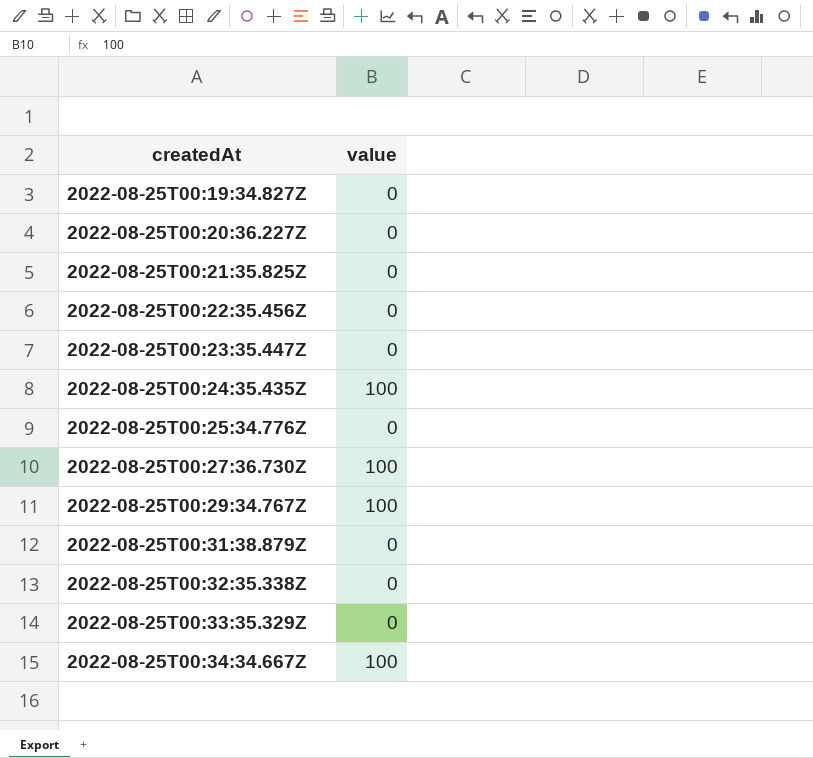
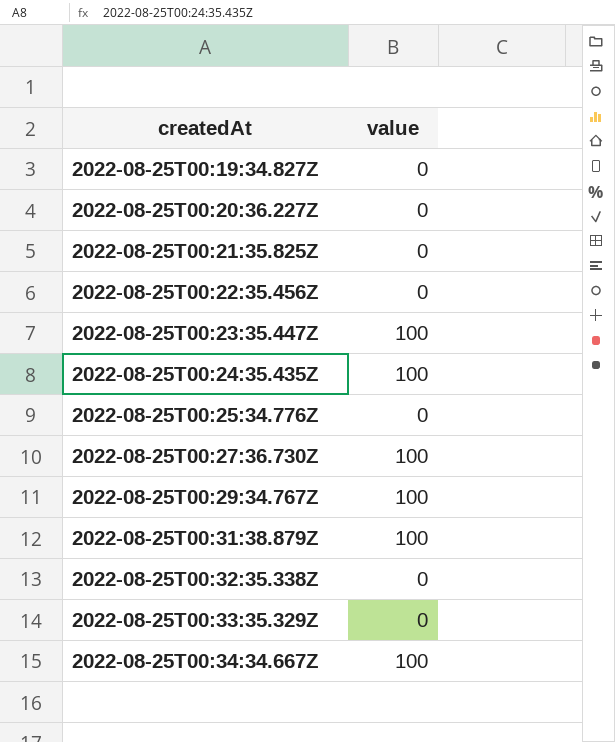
2022-08-25T00:23:35.447Z | value: 0 -> 100
2022-08-25T00:31:38.879Z | value: 0 -> 100

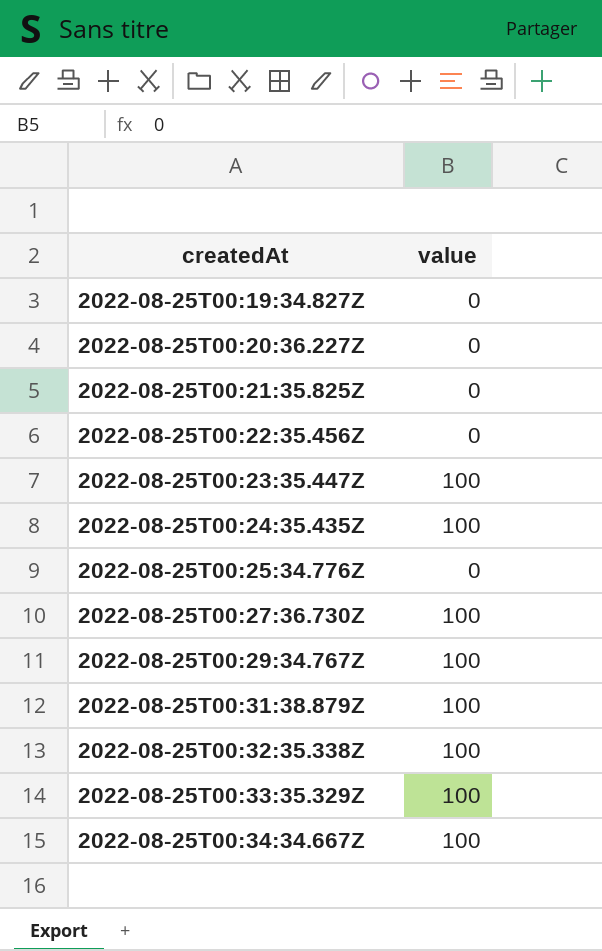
2022-08-25T00:32:35.338Z | value: 0 -> 100
2022-08-25T00:33:35.329Z | value: 0 -> 100

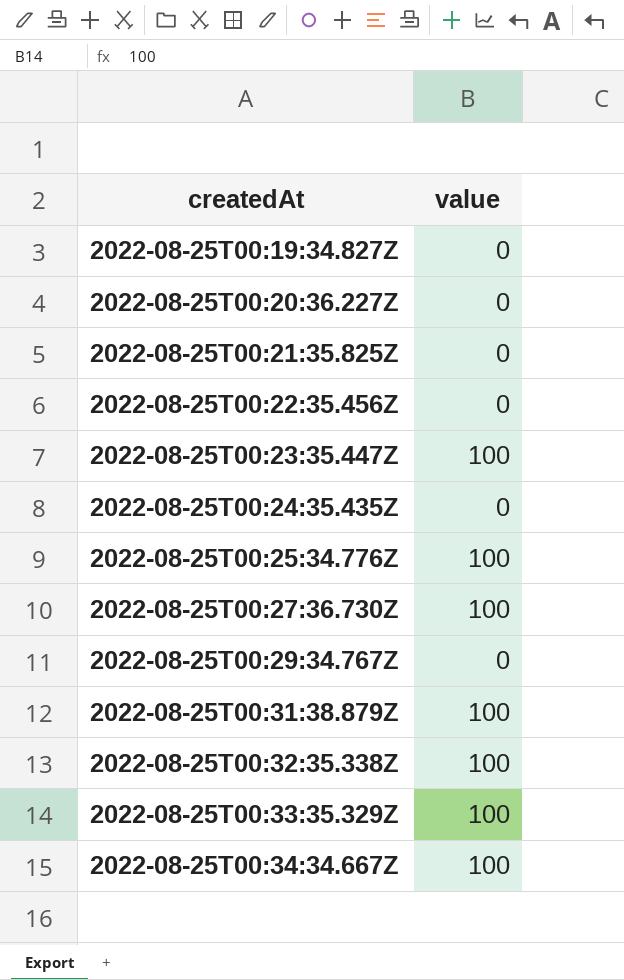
2022-08-25T00:24:35.435Z | value: 100 -> 0
2022-08-25T00:25:34.776Z | value: 0 -> 100
2022-08-25T00:29:34.767Z | value: 100 -> 0

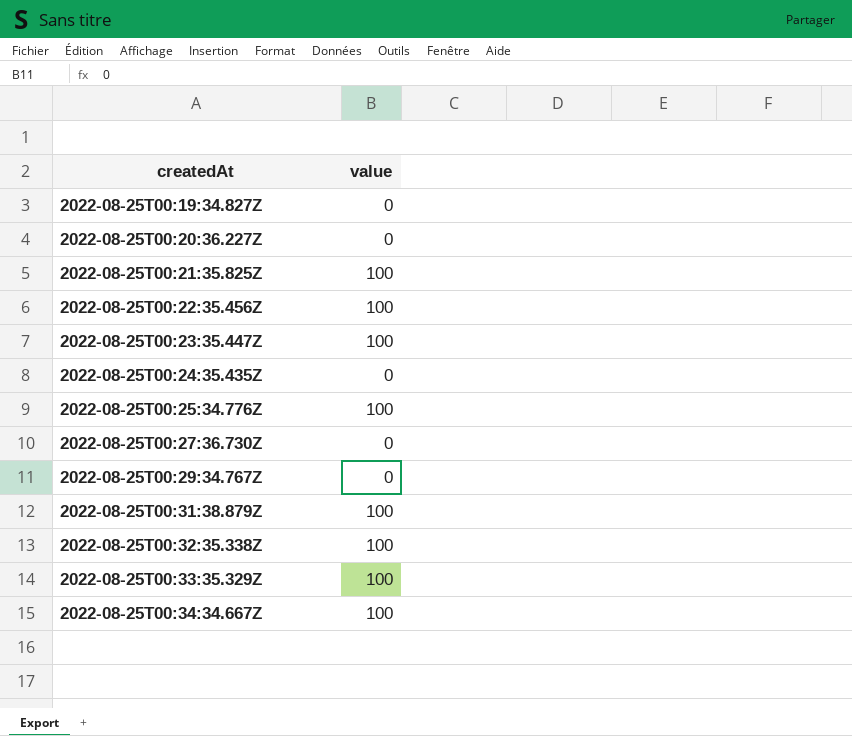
2022-08-25T00:21:35.825Z | value: 0 -> 100
2022-08-25T00:22:35.456Z | value: 0 -> 100
2022-08-25T00:27:36.730Z | value: 100 -> 0

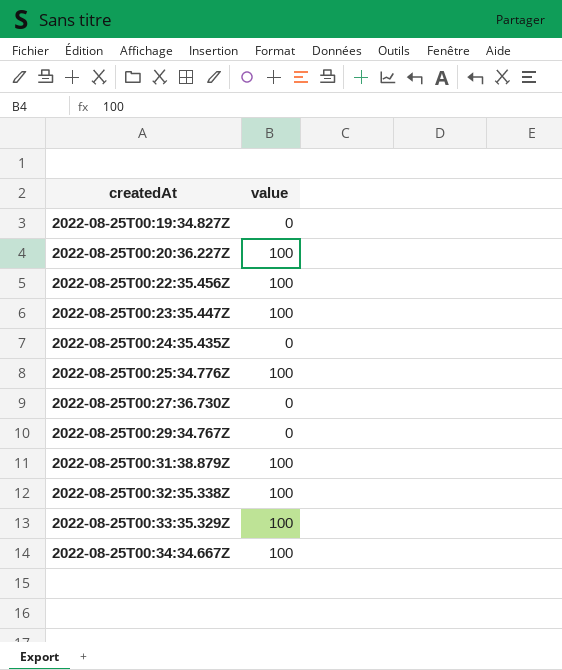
row 2022-08-25T00:21:35.825Z: 100 -> none
2022-08-25T00:20:36.227Z | value: 0 -> 100

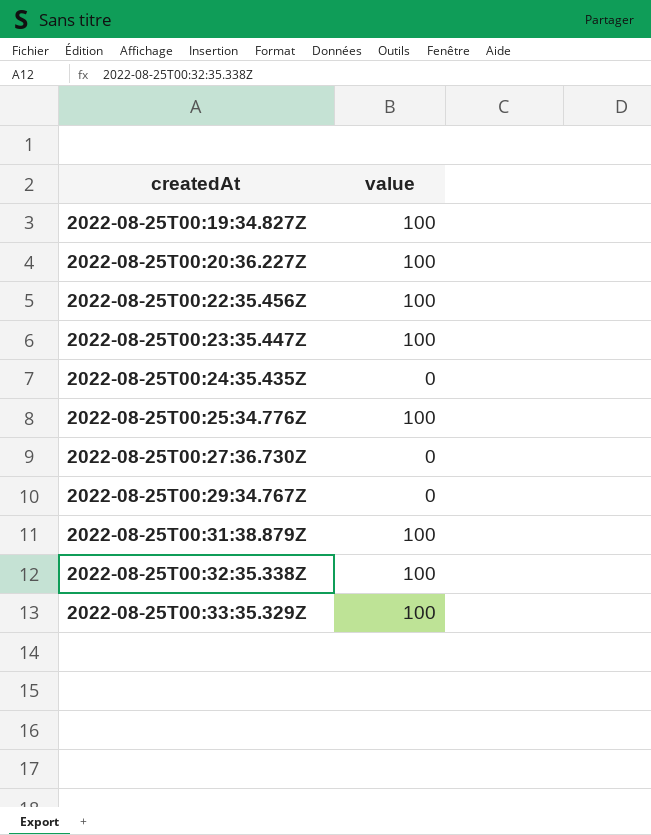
row 2022-08-25T00:34:34.667Z: 100 -> none
2022-08-25T00:19:34.827Z | value: 0 -> 100

